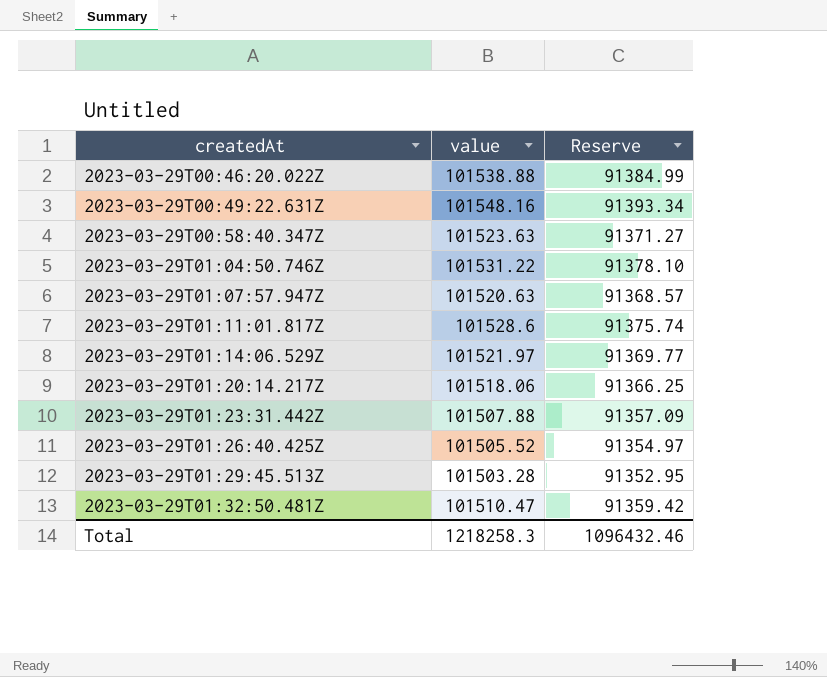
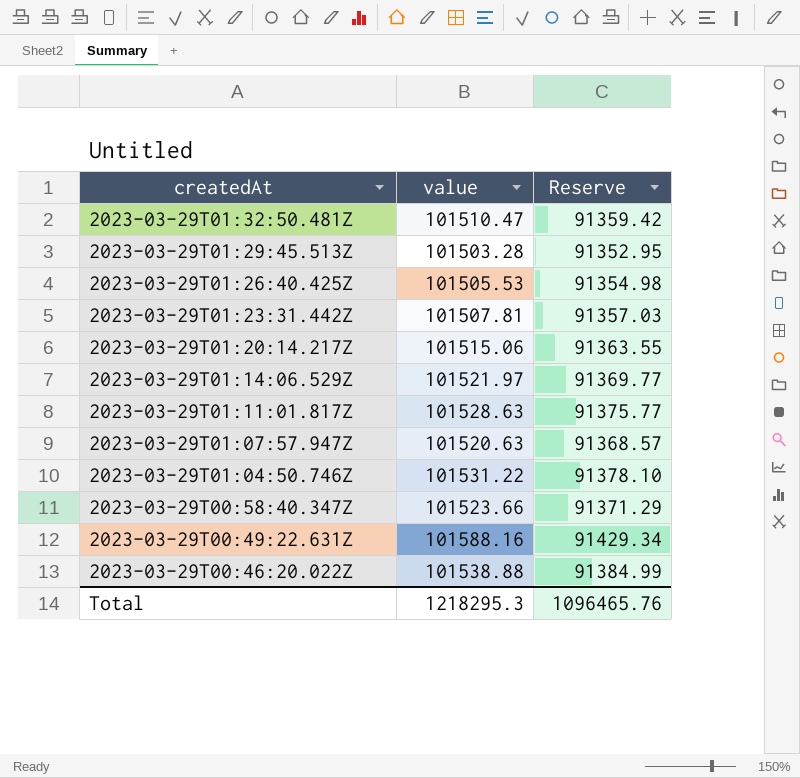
row order: createdAt ascending -> createdAt descending
2023-03-29T01:26:40.425Z | value: 101505.52 -> 101505.53
2023-03-29T01:26:40.425Z | Reserve: 91354.97 -> 91354.98
2023-03-29T01:23:31.442Z | value: 101507.88 -> 101507.81
2023-03-29T01:23:31.442Z | Reserve: 91357.09 -> 91357.03
2023-03-29T01:20:14.217Z | value: 101518.06 -> 101515.06
2023-03-29T01:20:14.217Z | Reserve: 91366.25 -> 91363.55
2023-03-29T01:11:01.817Z | value: 101528.6 -> 101528.63
2023-03-29T01:11:01.817Z | Reserve: 91375.74 -> 91375.77
2023-03-29T00:58:40.347Z | value: 101523.63 -> 101523.66
2023-03-29T00:58:40.347Z | Reserve: 91371.27 -> 91371.29
2023-03-29T00:49:22.631Z | value: 101548.16 -> 101588.16
2023-03-29T00:49:22.631Z | Reserve: 91393.34 -> 91429.34
Total | value: 1218258.3 -> 1218295.3
Total | Reserve: 1096432.46 -> 1096465.76

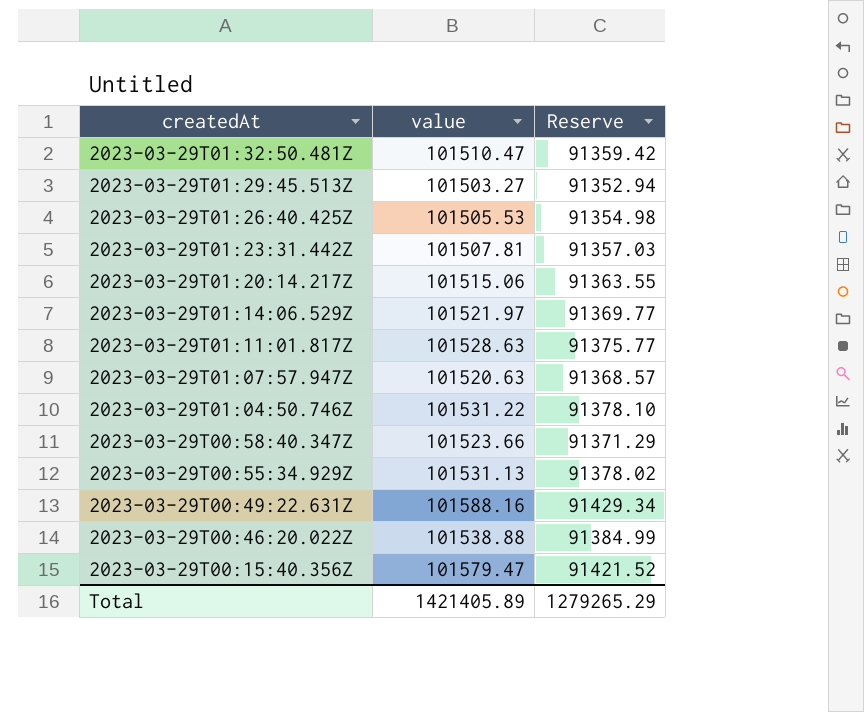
2023-03-29T01:29:45.513Z | value: 101503.28 -> 101503.27
2023-03-29T01:29:45.513Z | Reserve: 91352.95 -> 91352.94
row 2023-03-29T00:55:34.929Z: none -> 101531.13 | 91378.02
row 2023-03-29T00:15:40.356Z: none -> 101579.47 | 91421.52
Total | value: 1218295.3 -> 1421405.89
Total | Reserve: 1096465.76 -> 1279265.29

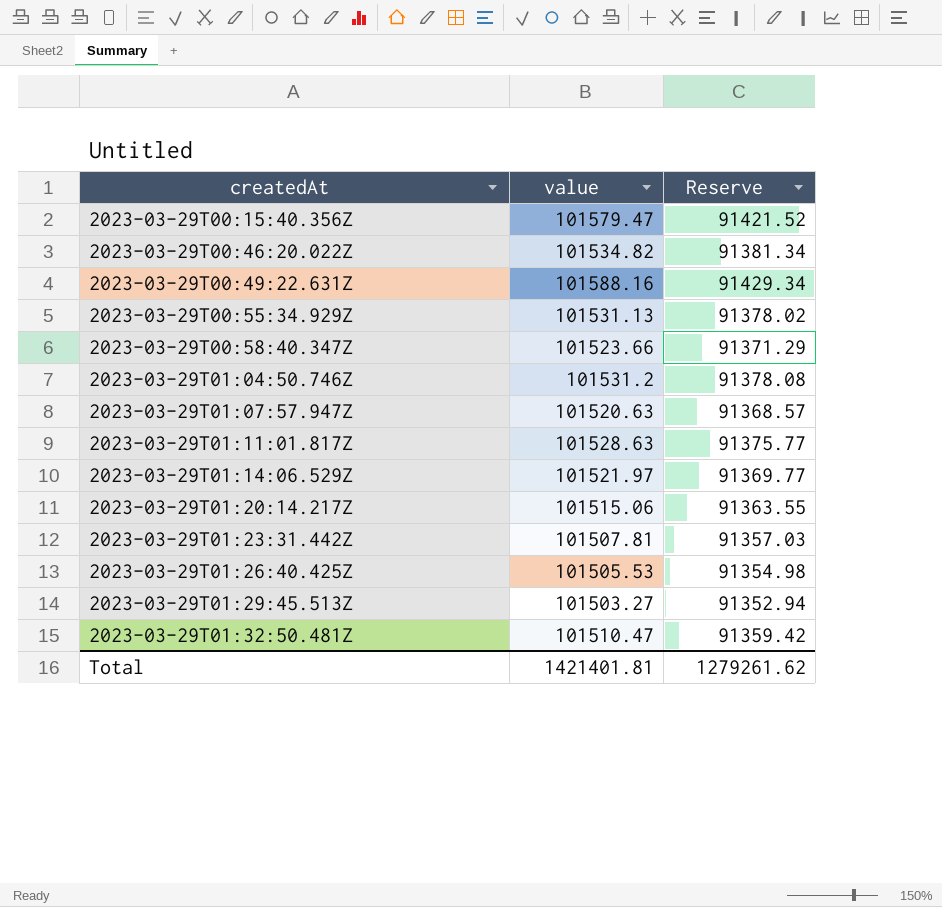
row order: createdAt descending -> createdAt ascending
2023-03-29T00:46:20.022Z | value: 101538.88 -> 101534.82
2023-03-29T00:46:20.022Z | Reserve: 91384.99 -> 91381.34
2023-03-29T01:04:50.746Z | value: 101531.22 -> 101531.2
2023-03-29T01:04:50.746Z | Reserve: 91378.10 -> 91378.08
Total | value: 1421405.89 -> 1421401.81
Total | Reserve: 1279265.29 -> 1279261.62

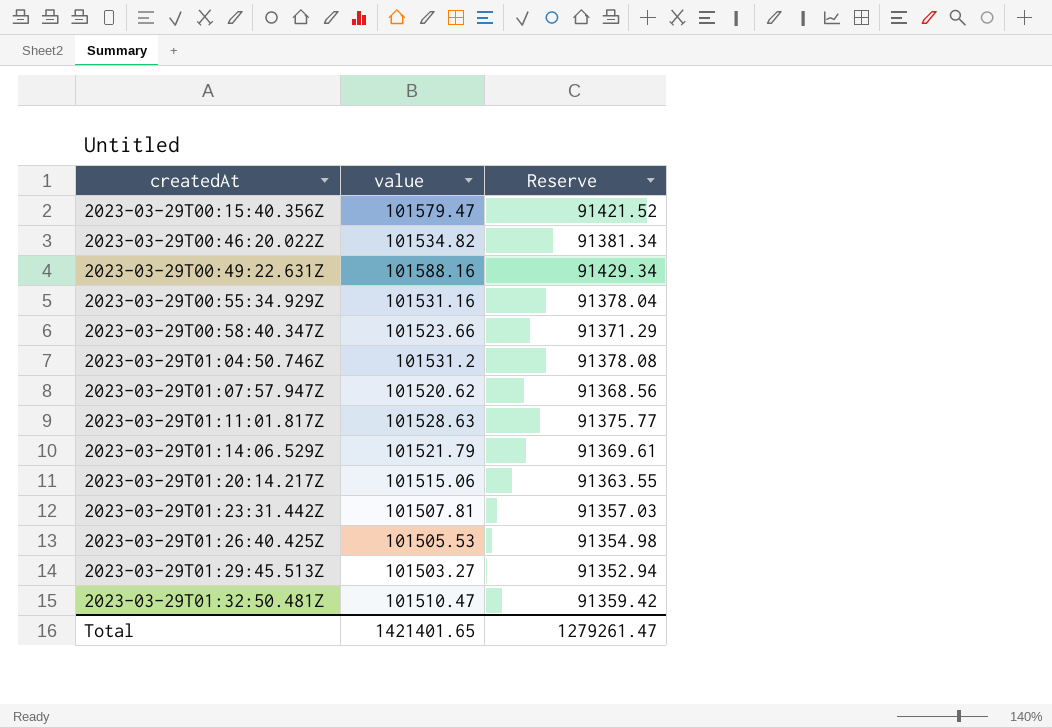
2023-03-29T00:55:34.929Z | value: 101531.13 -> 101531.16
2023-03-29T00:55:34.929Z | Reserve: 91378.02 -> 91378.04
2023-03-29T01:07:57.947Z | value: 101520.63 -> 101520.62
2023-03-29T01:07:57.947Z | Reserve: 91368.57 -> 91368.56
2023-03-29T01:14:06.529Z | value: 101521.97 -> 101521.79
2023-03-29T01:14:06.529Z | Reserve: 91369.77 -> 91369.61
Total | value: 1421401.81 -> 1421401.65
Total | Reserve: 1279261.62 -> 1279261.47

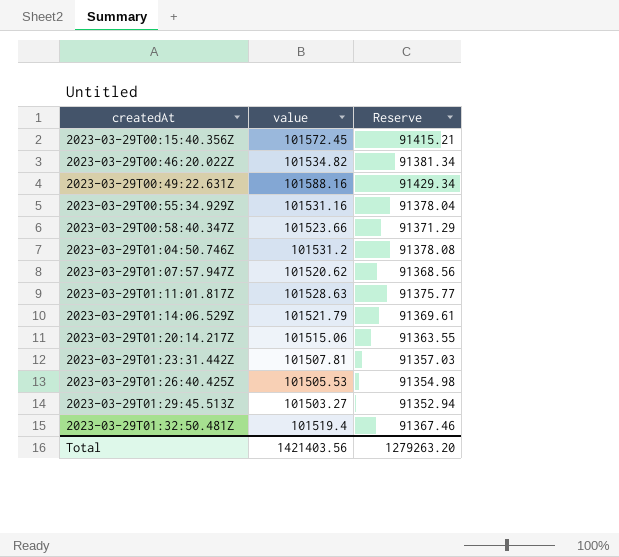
2023-03-29T00:15:40.356Z | value: 101579.47 -> 101572.45
2023-03-29T00:15:40.356Z | Reserve: 91421.52 -> 91415.21
2023-03-29T01:32:50.481Z | value: 101510.47 -> 101519.4
2023-03-29T01:32:50.481Z | Reserve: 91359.42 -> 91367.46
Total | value: 1421401.65 -> 1421403.56
Total | Reserve: 1279261.47 -> 1279263.20

